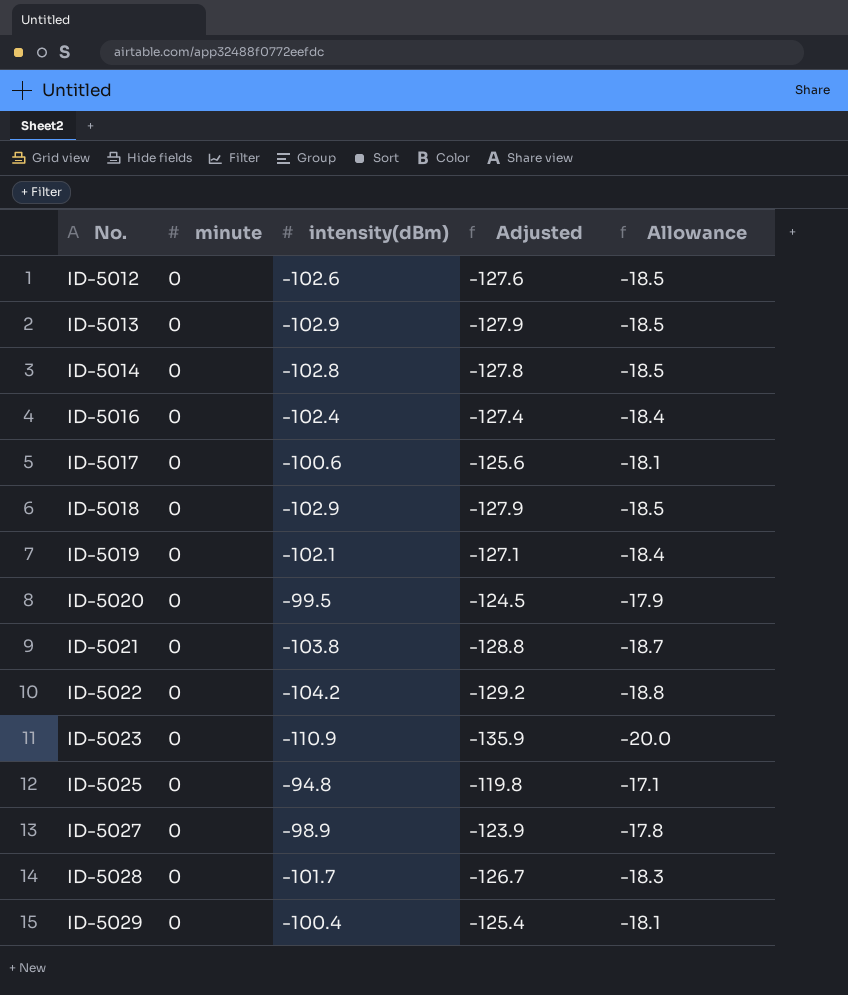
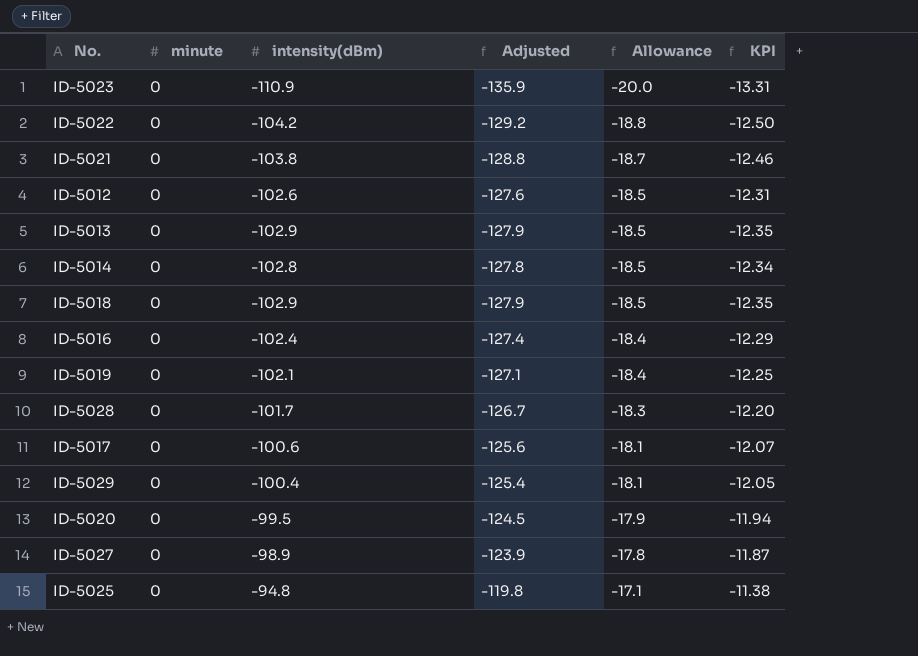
row order: No. ascending -> Allowance ascending
column KPI | formula: none -> [intensity(dBm)] * 0.12

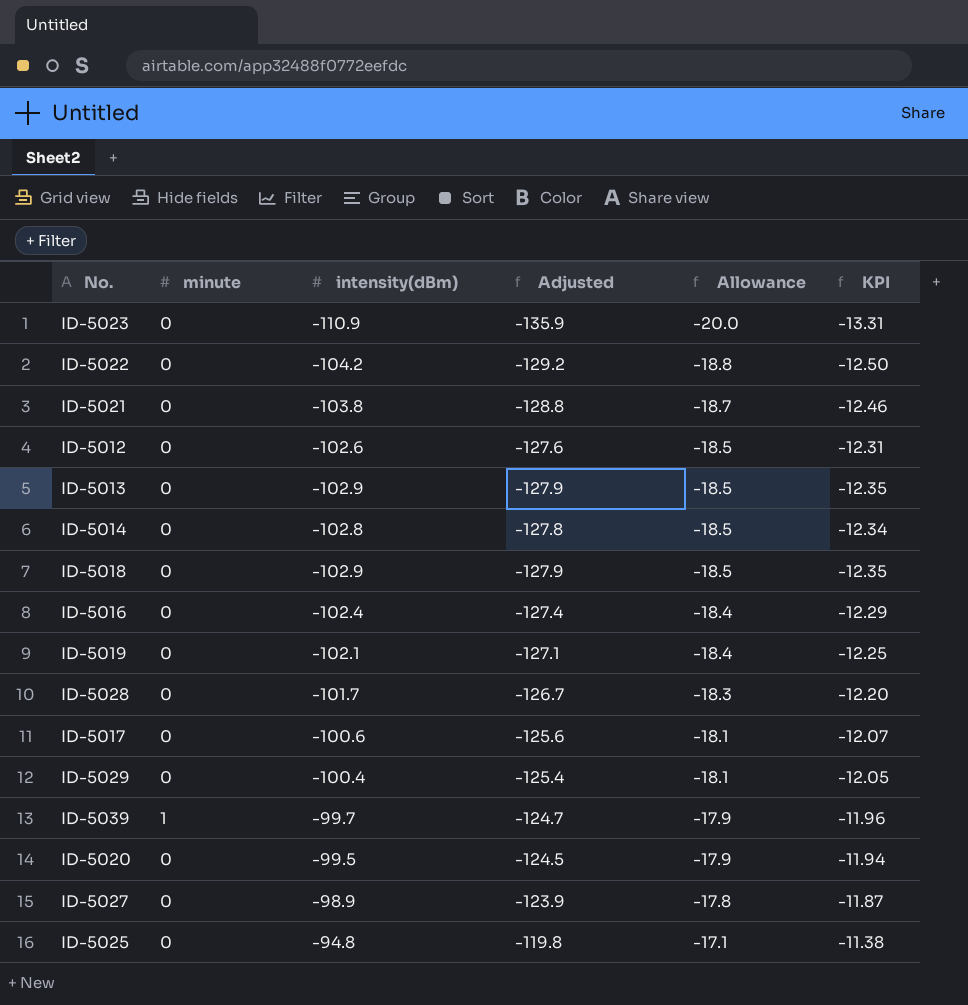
row ID-5039: none -> 1 | -99.7 | -124.7 | -17.9 | -11.96

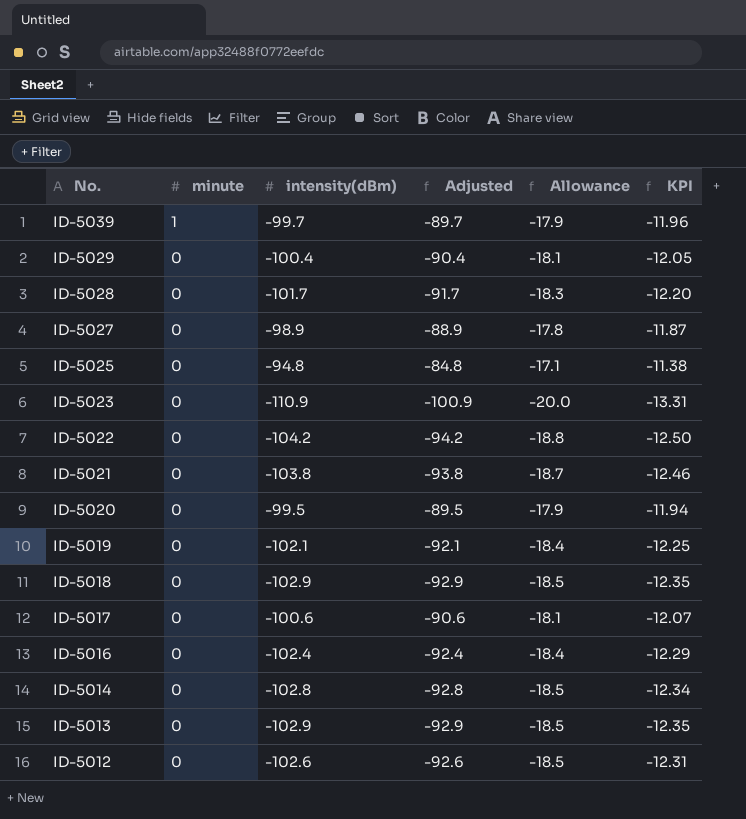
row order: Allowance ascending -> No. descending
column Adjusted | formula: [intensity(dBm)] - 25 -> [intensity(dBm)] + 10

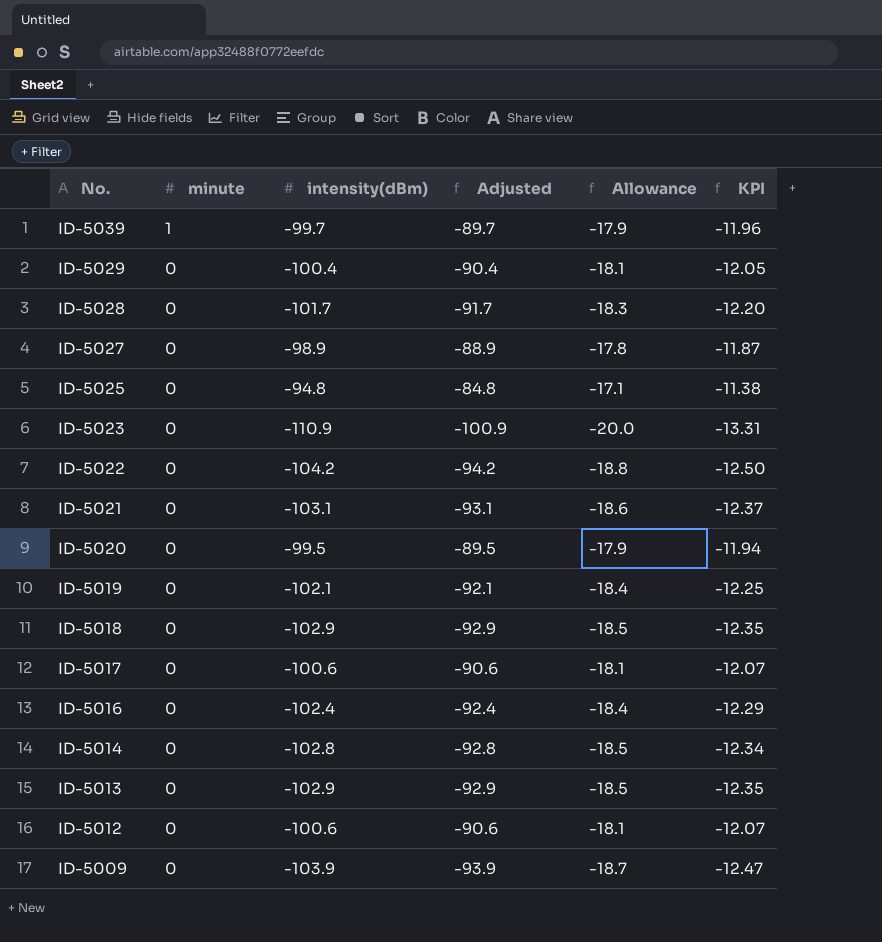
ID-5021 | intensity(dBm): -103.8 -> -103.1
ID-5021 | Adjusted: -93.8 -> -93.1
ID-5021 | Allowance: -18.7 -> -18.6
ID-5021 | KPI: -12.46 -> -12.37
ID-5012 | intensity(dBm): -102.6 -> -100.6
ID-5012 | Adjusted: -92.6 -> -90.6
ID-5012 | Allowance: -18.5 -> -18.1
ID-5012 | KPI: -12.31 -> -12.07
row ID-5009: none -> 0 | -103.9 | -93.9 | -18.7 | -12.47

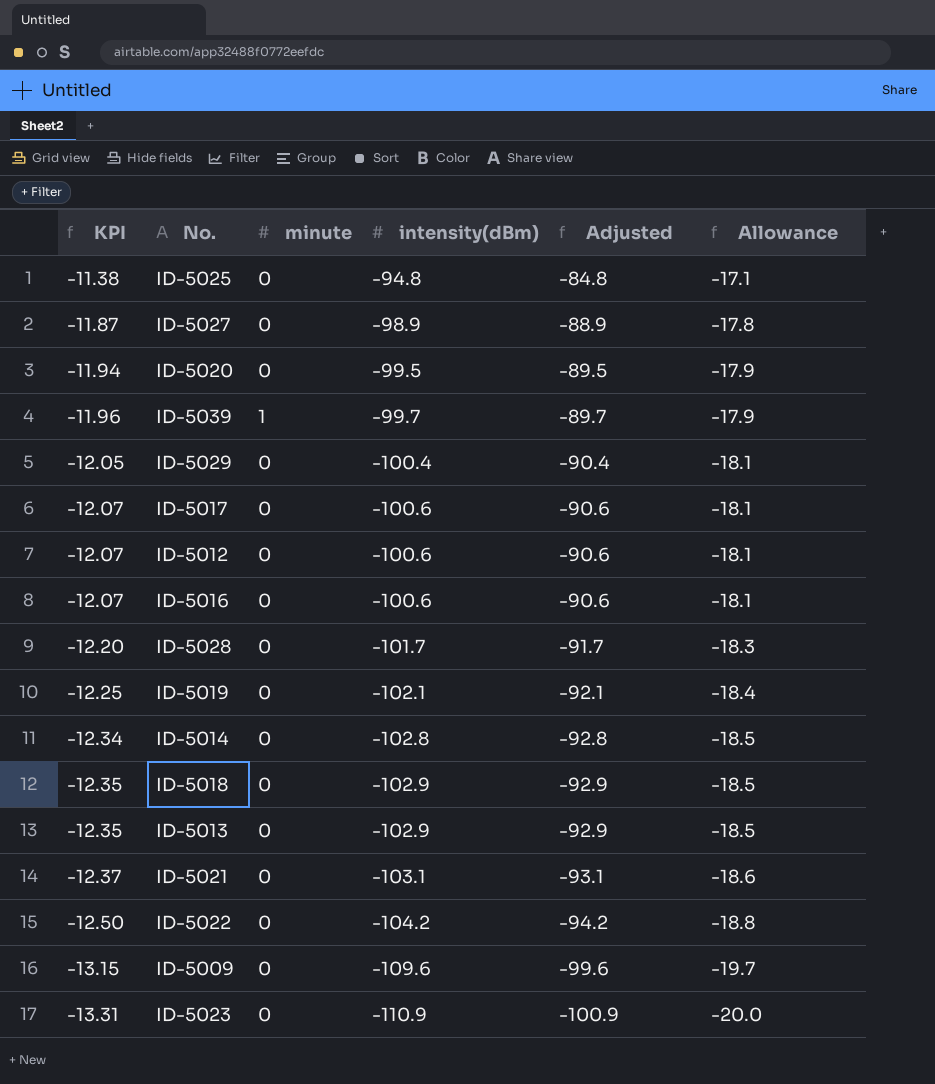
row order: No. descending -> KPI descending
column KPI | position: 6 -> 1
ID-5016 | KPI: -12.29 -> -12.07
ID-5016 | intensity(dBm): -102.4 -> -100.6
ID-5016 | Adjusted: -92.4 -> -90.6
ID-5016 | Allowance: -18.4 -> -18.1
ID-5009 | KPI: -12.47 -> -13.15
ID-5009 | intensity(dBm): -103.9 -> -109.6
ID-5009 | Adjusted: -93.9 -> -99.6
ID-5009 | Allowance: -18.7 -> -19.7

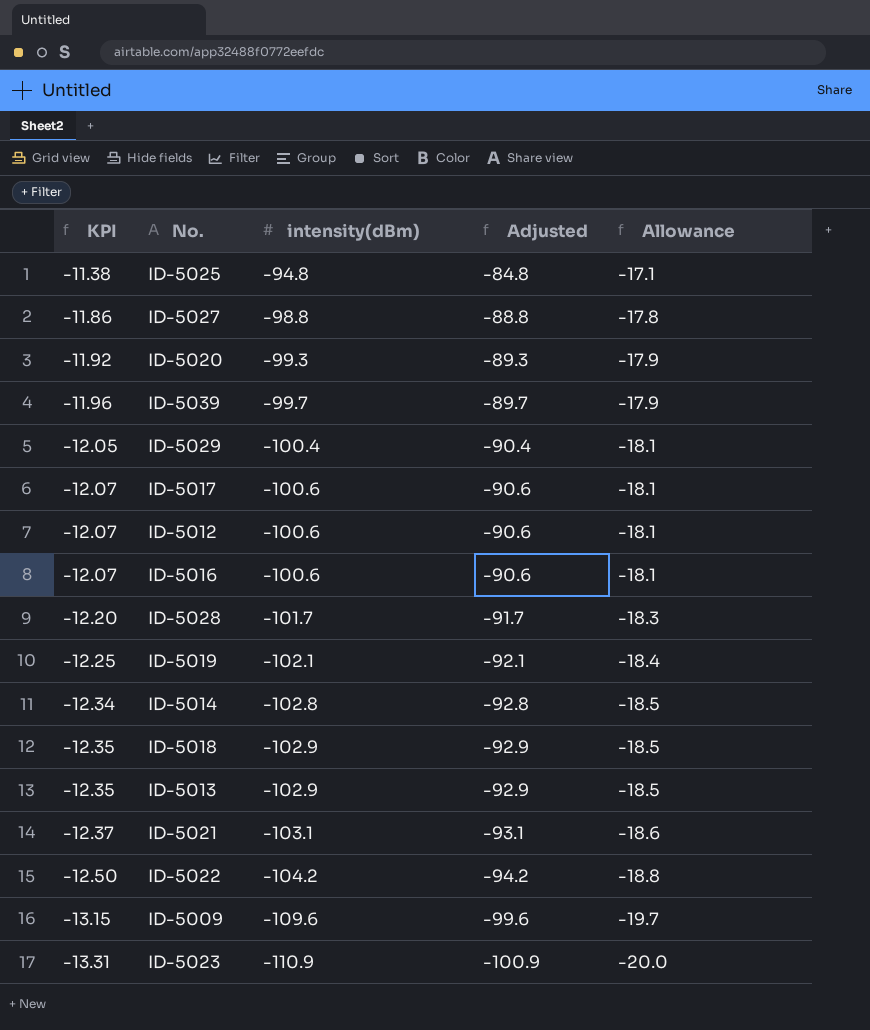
column minute | position: 3 -> none
ID-5027 | KPI: -11.87 -> -11.86
ID-5027 | intensity(dBm): -98.9 -> -98.8
ID-5027 | Adjusted: -88.9 -> -88.8
ID-5020 | KPI: -11.94 -> -11.92
ID-5020 | intensity(dBm): -99.5 -> -99.3
ID-5020 | Adjusted: -89.5 -> -89.3

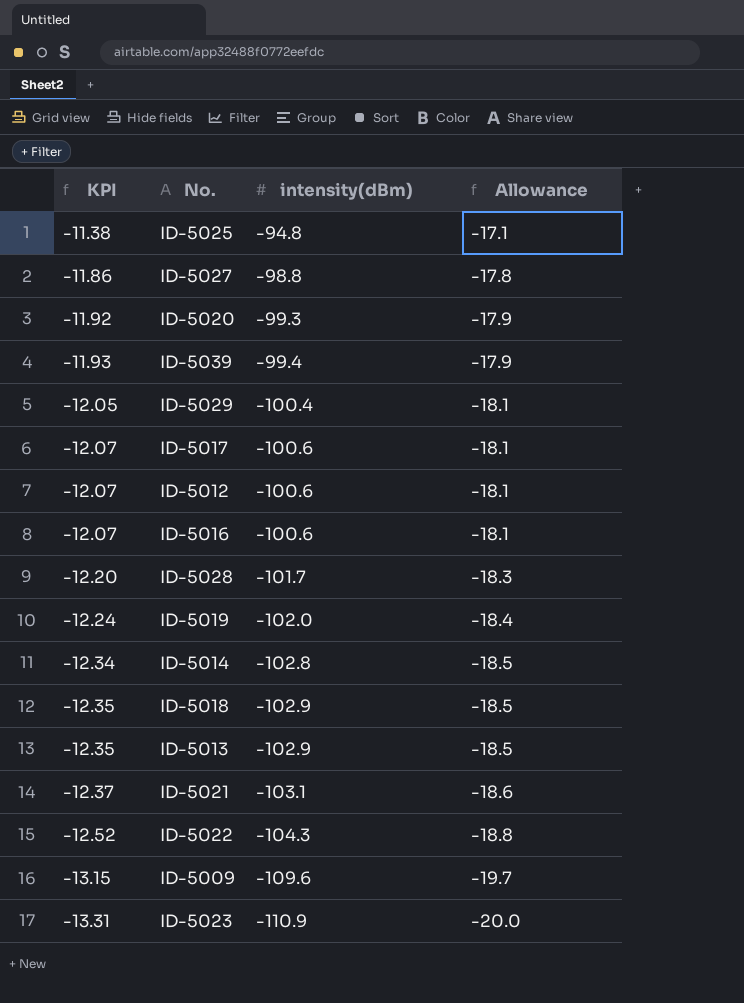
column Adjusted | formula: [intensity(dBm)] + 10 -> none
ID-5039 | KPI: -11.96 -> -11.93
ID-5039 | intensity(dBm): -99.7 -> -99.4
ID-5019 | KPI: -12.25 -> -12.24
ID-5019 | intensity(dBm): -102.1 -> -102.0
ID-5022 | KPI: -12.50 -> -12.52
ID-5022 | intensity(dBm): -104.2 -> -104.3

